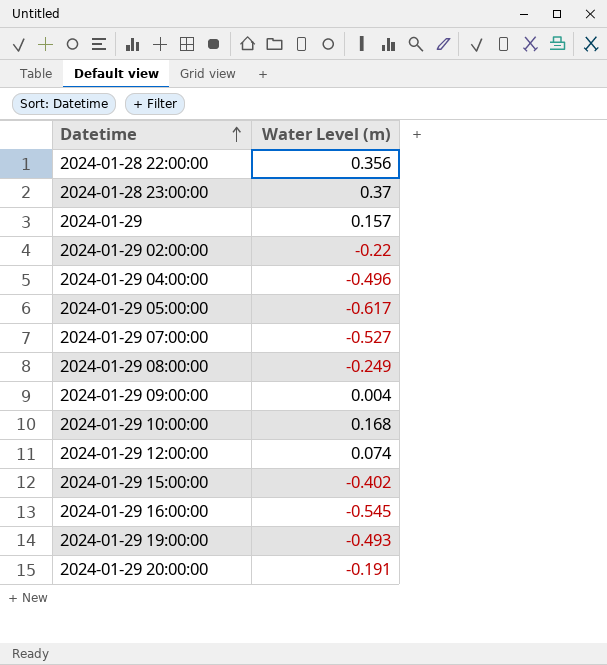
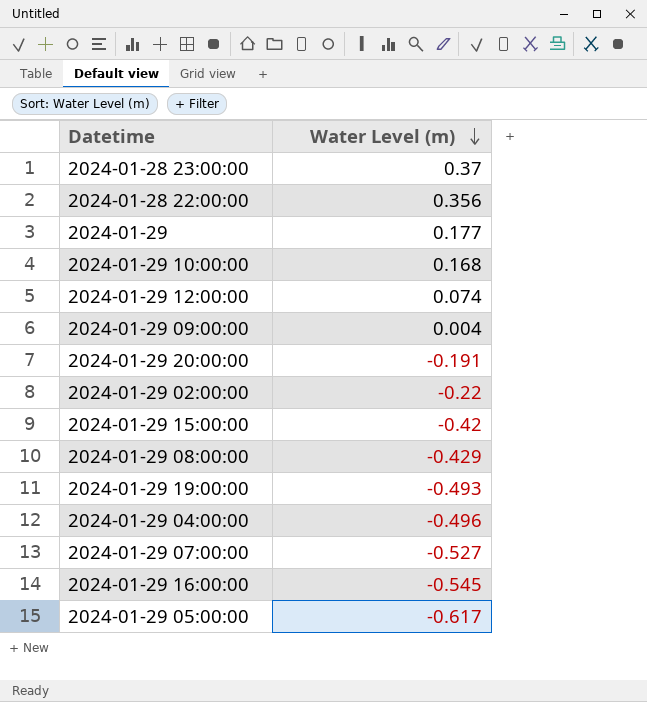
row order: Datetime ascending -> Water Level (m) descending
2024-01-29 | Water Level (m): 0.157 -> 0.177
2024-01-29 15:00:00 | Water Level (m): -0.402 -> -0.42
2024-01-29 08:00:00 | Water Level (m): -0.249 -> -0.429

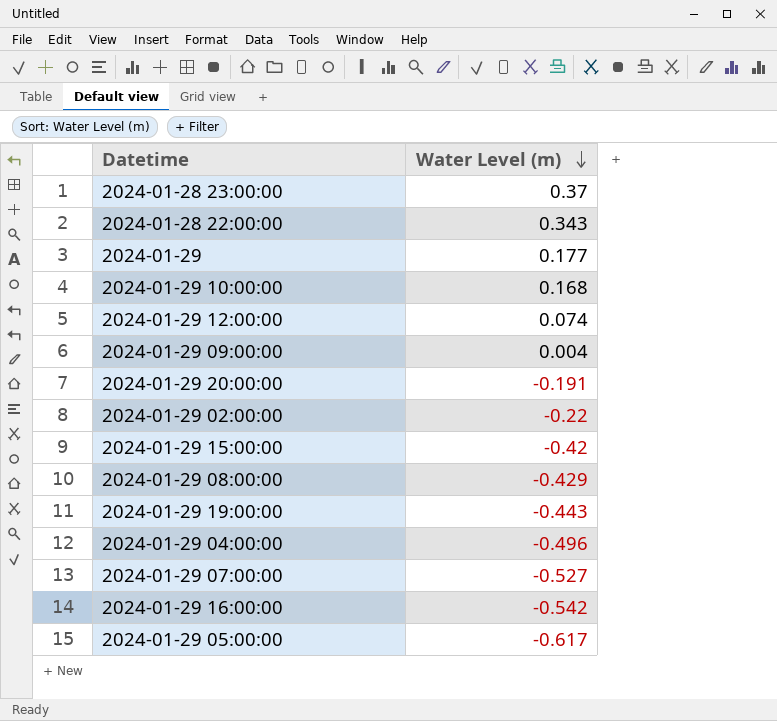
2024-01-28 22:00:00 | Water Level (m): 0.356 -> 0.343
2024-01-29 19:00:00 | Water Level (m): -0.493 -> -0.443
2024-01-29 16:00:00 | Water Level (m): -0.545 -> -0.542

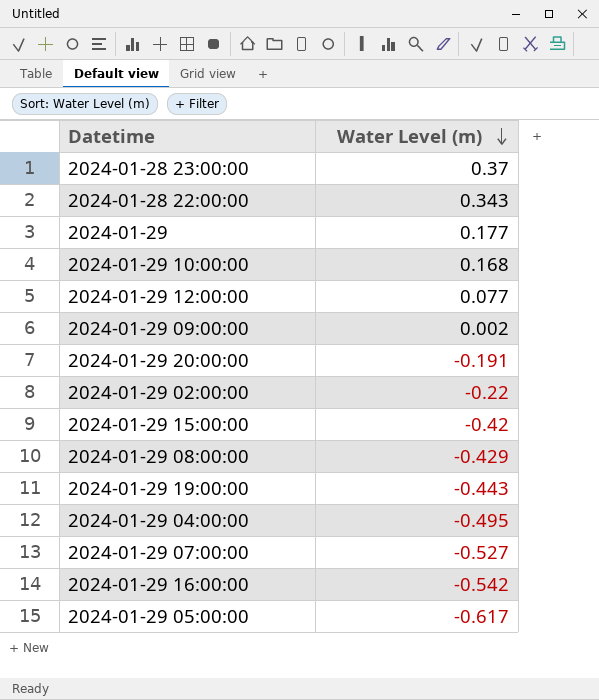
2024-01-29 12:00:00 | Water Level (m): 0.074 -> 0.077
2024-01-29 09:00:00 | Water Level (m): 0.004 -> 0.002
2024-01-29 04:00:00 | Water Level (m): -0.496 -> -0.495

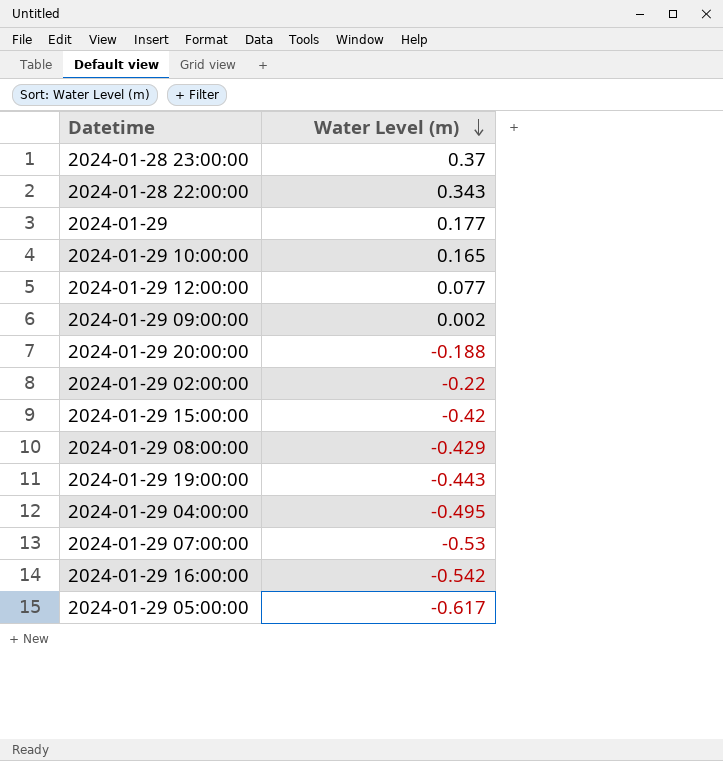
2024-01-29 10:00:00 | Water Level (m): 0.168 -> 0.165
2024-01-29 20:00:00 | Water Level (m): -0.191 -> -0.188
2024-01-29 07:00:00 | Water Level (m): -0.527 -> -0.53

